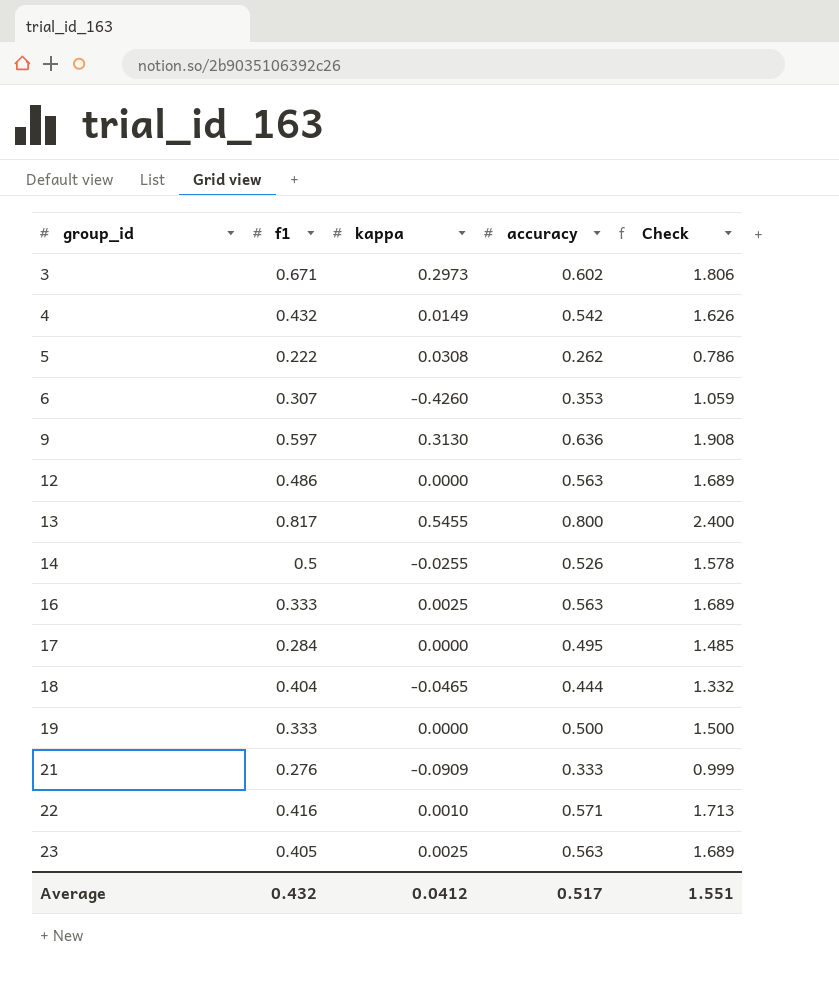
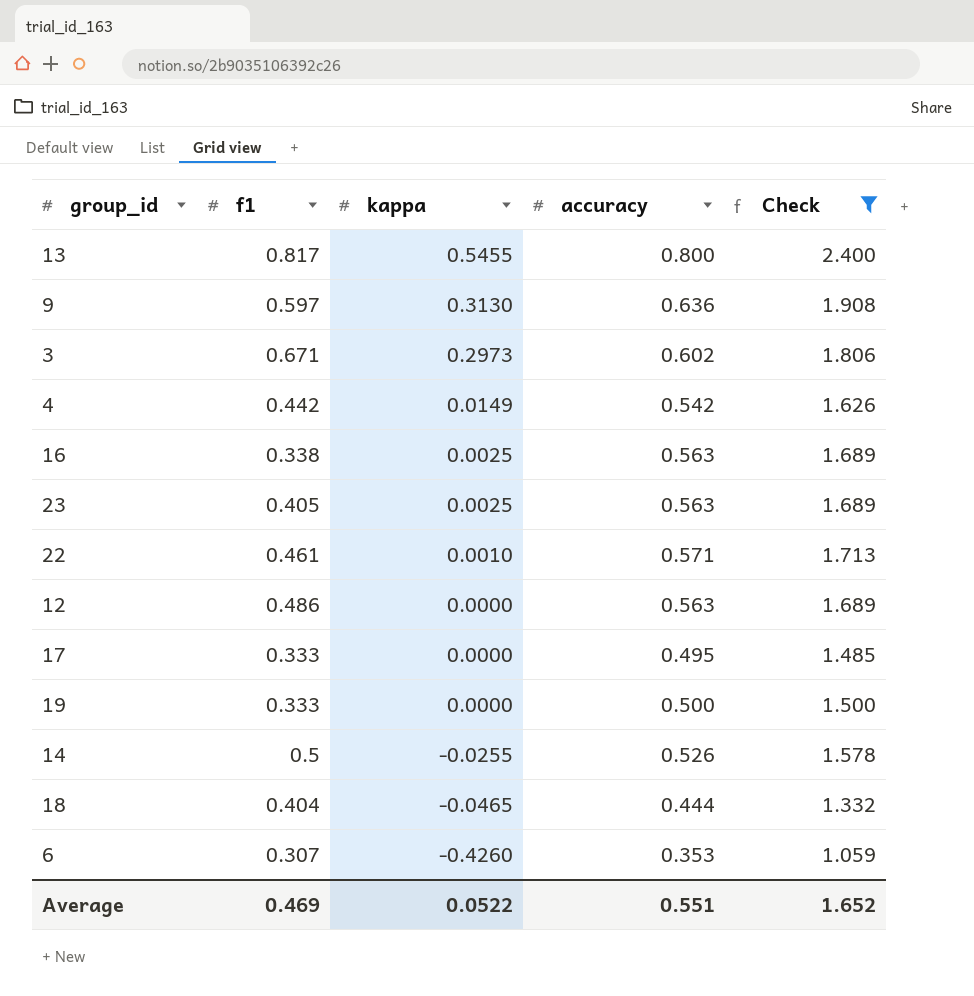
filter: none -> Check >= 1.059
row order: group_id ascending -> kappa descending
4 | f1: 0.432 -> 0.442
16 | f1: 0.333 -> 0.338
22 | f1: 0.416 -> 0.461
17 | f1: 0.284 -> 0.333
Average | f1: 0.432 -> 0.469
Average | kappa: 0.0412 -> 0.0522
Average | accuracy: 0.517 -> 0.551
Average | Check: 1.551 -> 1.652

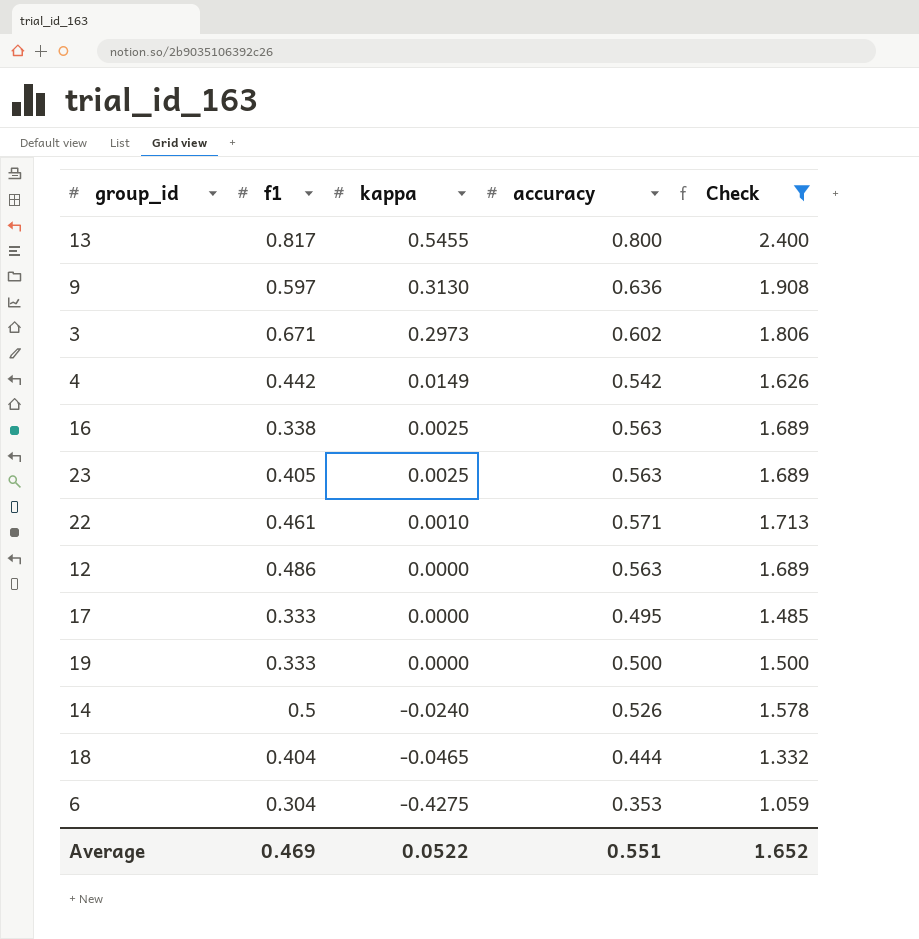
14 | kappa: -0.0255 -> -0.0240
6 | f1: 0.307 -> 0.304
6 | kappa: -0.4260 -> -0.4275

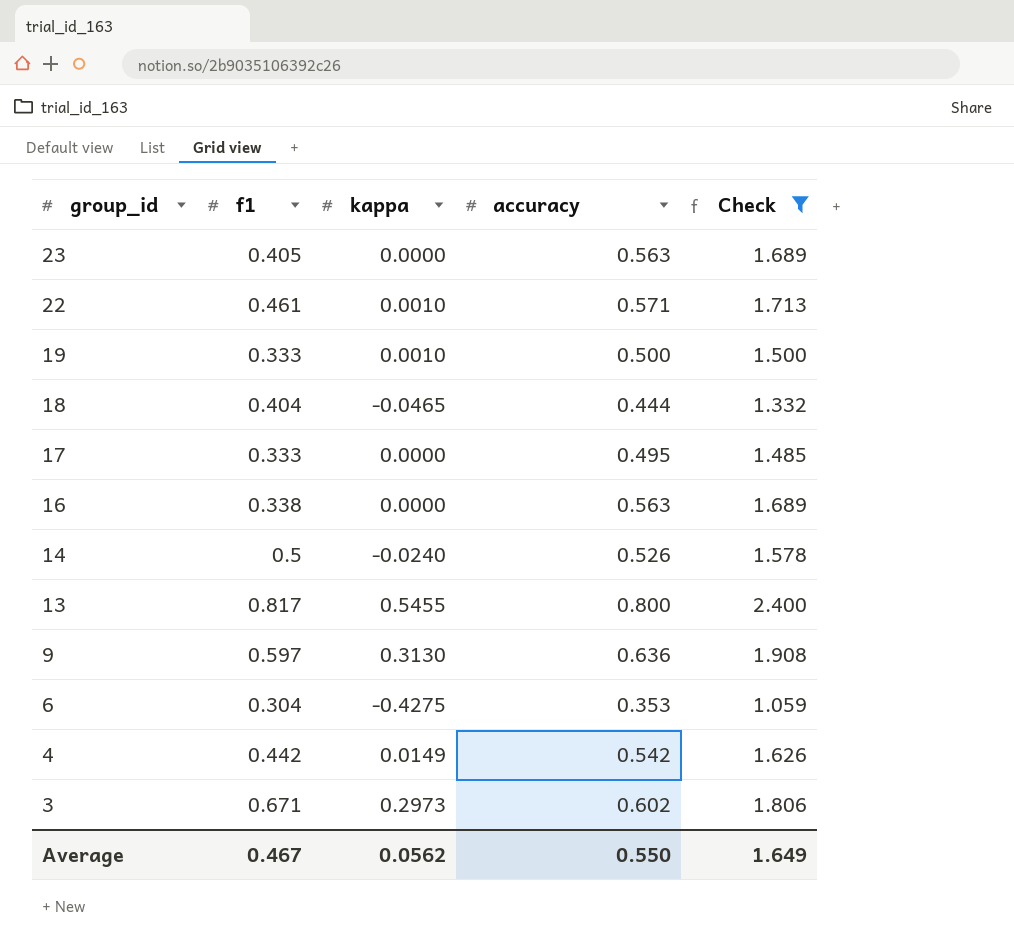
row order: kappa descending -> group_id descending
row 12: 0.486 | 0.0000 | 0.563 | 1.689 -> none
23 | kappa: 0.0025 -> 0.0000
19 | kappa: 0.0000 -> 0.0010
16 | kappa: 0.0025 -> 0.0000
Average | f1: 0.469 -> 0.467
Average | kappa: 0.0522 -> 0.0562
Average | accuracy: 0.551 -> 0.550
Average | Check: 1.652 -> 1.649

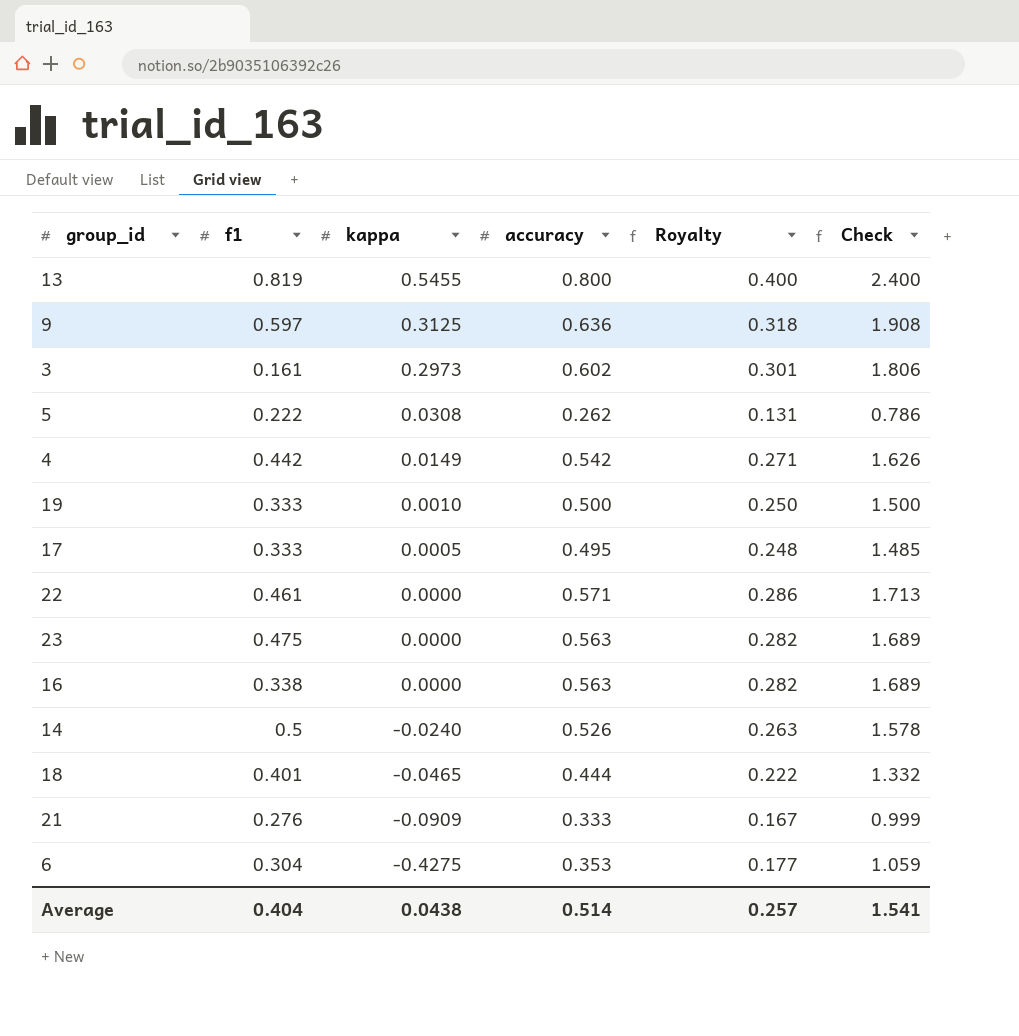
filter: Check >= 1.059 -> none
row order: group_id descending -> kappa descending
column Royalty | formula: none -> [accuracy] * 0.5
13 | f1: 0.817 -> 0.819
9 | kappa: 0.3130 -> 0.3125
3 | f1: 0.671 -> 0.161
17 | kappa: 0.0000 -> 0.0005
22 | kappa: 0.0010 -> 0.0000
23 | f1: 0.405 -> 0.475
18 | f1: 0.404 -> 0.401
Average | f1: 0.467 -> 0.404
Average | kappa: 0.0562 -> 0.0438
Average | accuracy: 0.550 -> 0.514
Average | Check: 1.649 -> 1.541

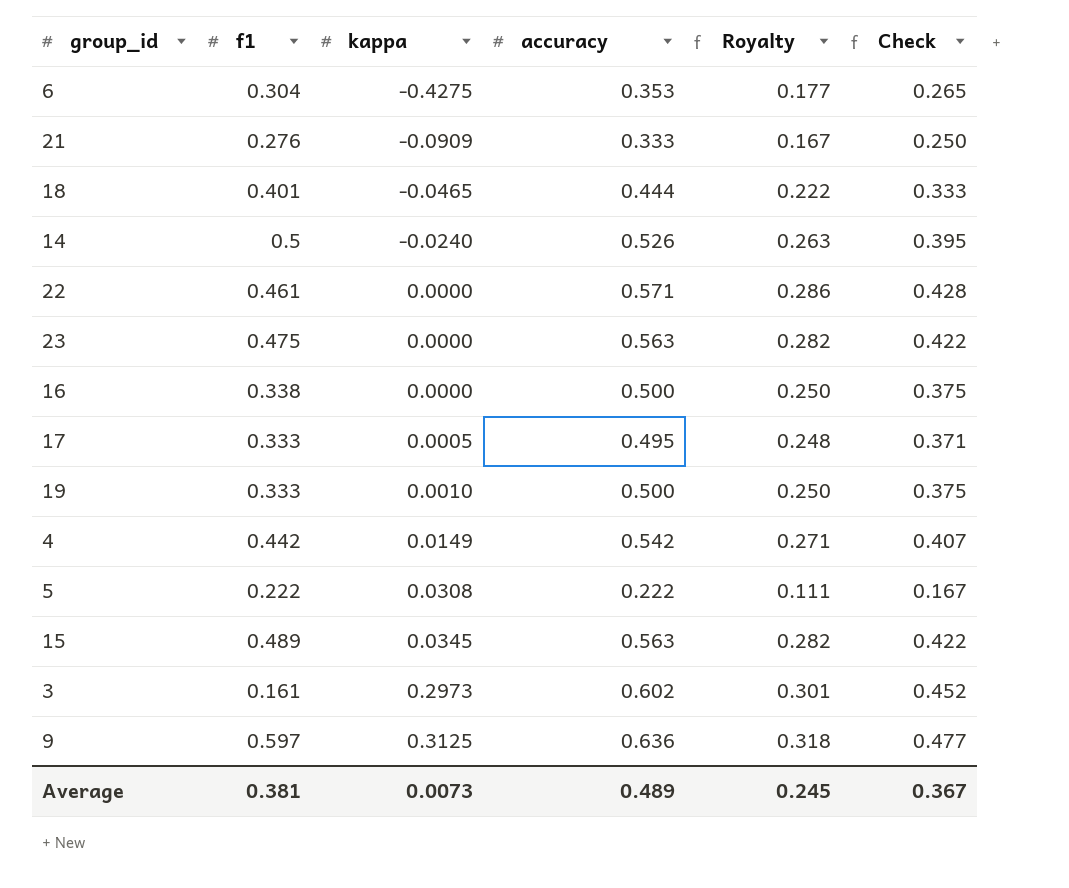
row order: kappa descending -> kappa ascending
column Check | formula: [accuracy] * 3 -> [accuracy] * 0.75
row 13: 0.819 | 0.5455 | 0.800 | 0.400 | 2.400 -> none
16 | accuracy: 0.563 -> 0.500
16 | Royalty: 0.282 -> 0.250
5 | accuracy: 0.262 -> 0.222
5 | Royalty: 0.131 -> 0.111
row 15: none -> 0.489 | 0.0345 | 0.563 | 0.282 | 0.422
Average | f1: 0.404 -> 0.381
Average | kappa: 0.0438 -> 0.0073
Average | accuracy: 0.514 -> 0.489
Average | Royalty: 0.257 -> 0.245
Average | Check: 1.541 -> 0.367

